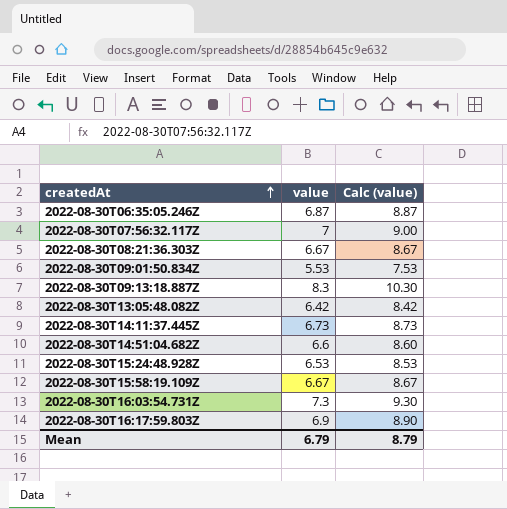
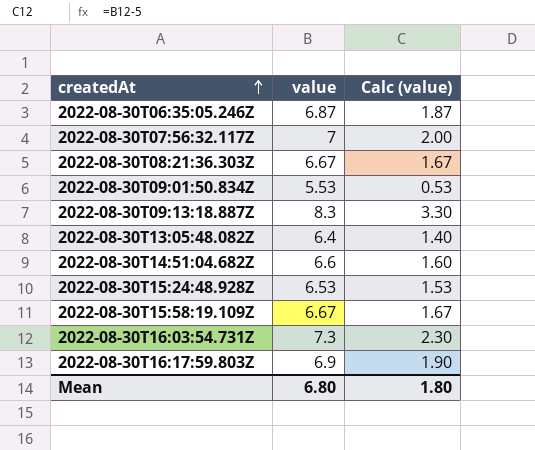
column Calc (value) | formula: [value] + 2 -> [value] - 5
row 2022-08-30T14:11:37.445Z: 6.73 | 8.73 -> none
2022-08-30T13:05:48.082Z | value: 6.42 -> 6.4
Mean | value: 6.79 -> 6.80
Mean | Calc (value): 8.79 -> 1.80

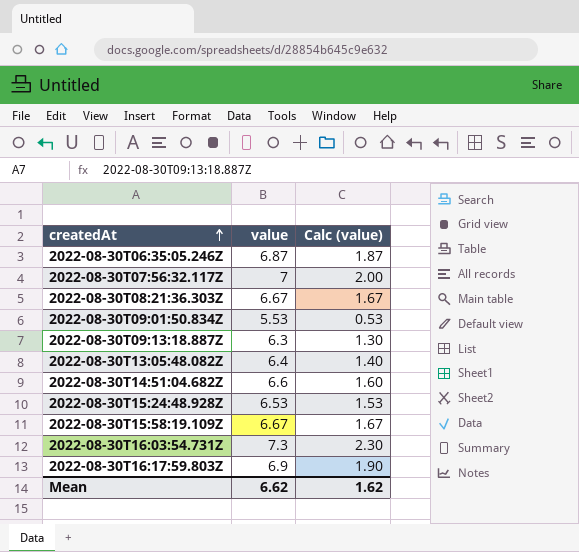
2022-08-30T09:13:18.887Z | value: 8.3 -> 6.3
2022-08-30T09:13:18.887Z | Calc (value): 3.30 -> 1.30
Mean | value: 6.80 -> 6.62
Mean | Calc (value): 1.80 -> 1.62

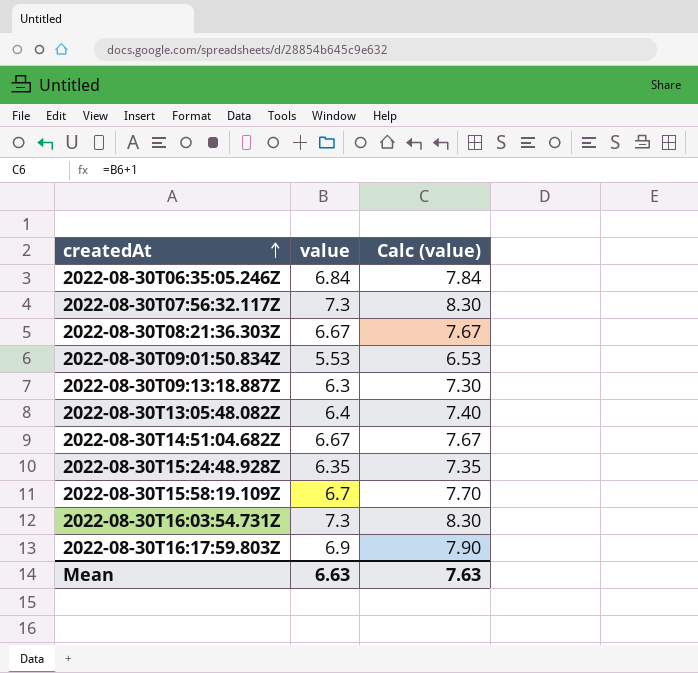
column Calc (value) | formula: [value] - 5 -> [value] + 1
2022-08-30T06:35:05.246Z | value: 6.87 -> 6.84
2022-08-30T07:56:32.117Z | value: 7 -> 7.3
2022-08-30T14:51:04.682Z | value: 6.6 -> 6.67
2022-08-30T15:24:48.928Z | value: 6.53 -> 6.35
2022-08-30T15:58:19.109Z | value: 6.67 -> 6.7
Mean | value: 6.62 -> 6.63
Mean | Calc (value): 1.62 -> 7.63

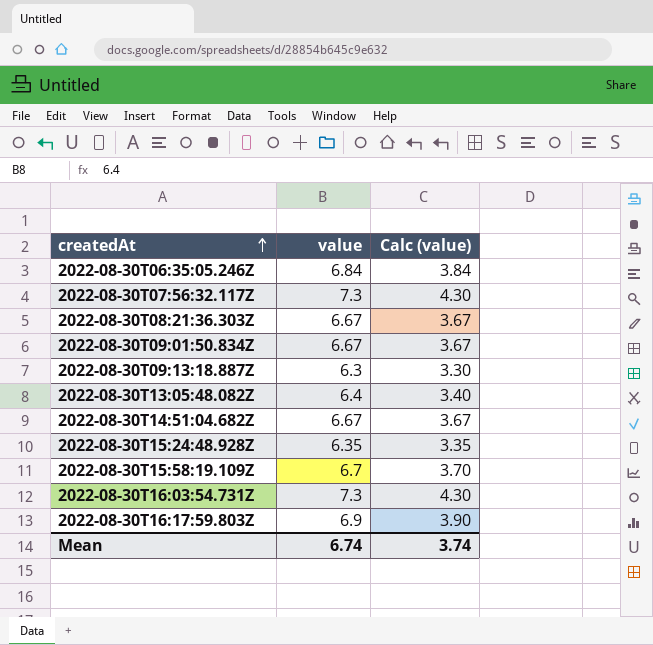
column Calc (value) | formula: [value] + 1 -> [value] - 3
2022-08-30T09:01:50.834Z | value: 5.53 -> 6.67
Mean | value: 6.63 -> 6.74
Mean | Calc (value): 7.63 -> 3.74

